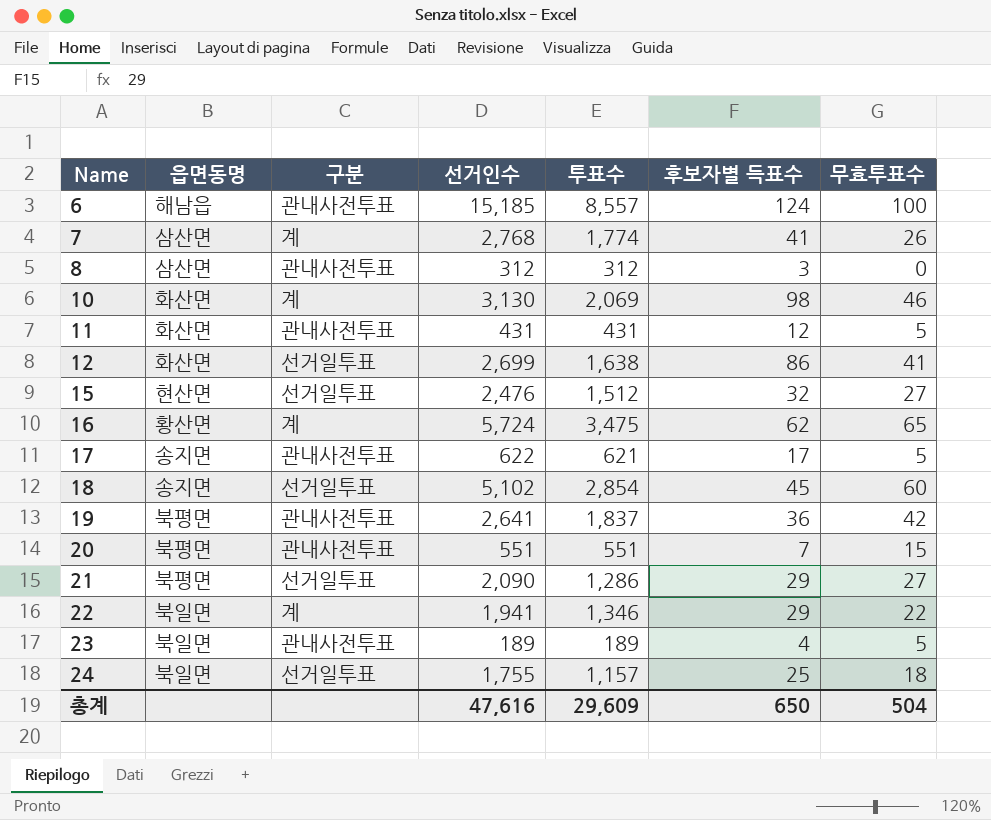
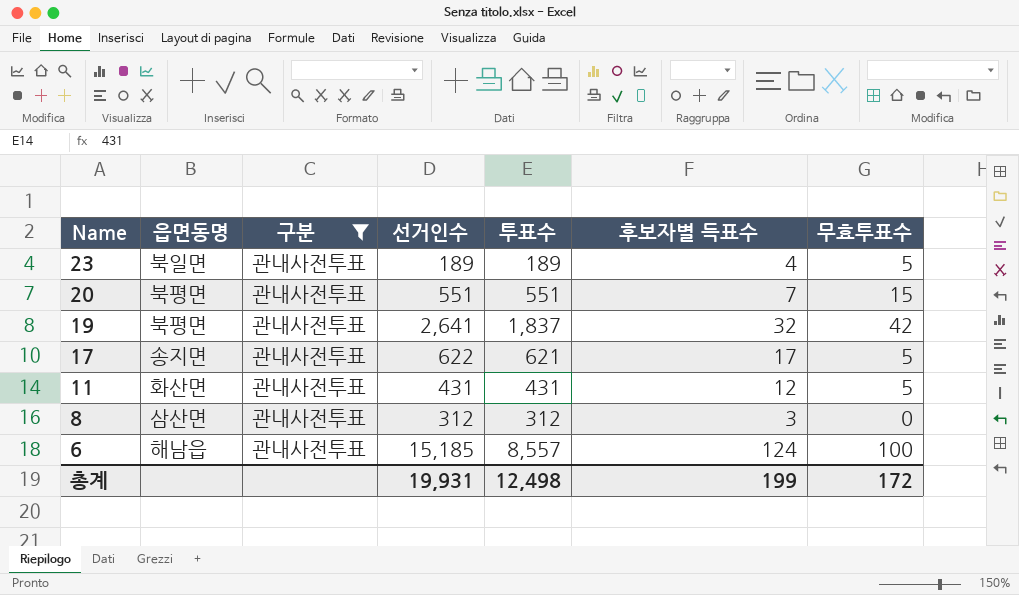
filter: none -> 구분 = 관내사전투표
row order: Name ascending -> Name descending
19 | 후보자별 득표수: 36 -> 32
총계 | 선거인수: 47,616 -> 19,931
총계 | 투표수: 29,609 -> 12,498
총계 | 후보자별 득표수: 650 -> 199
총계 | 무효투표수: 504 -> 172

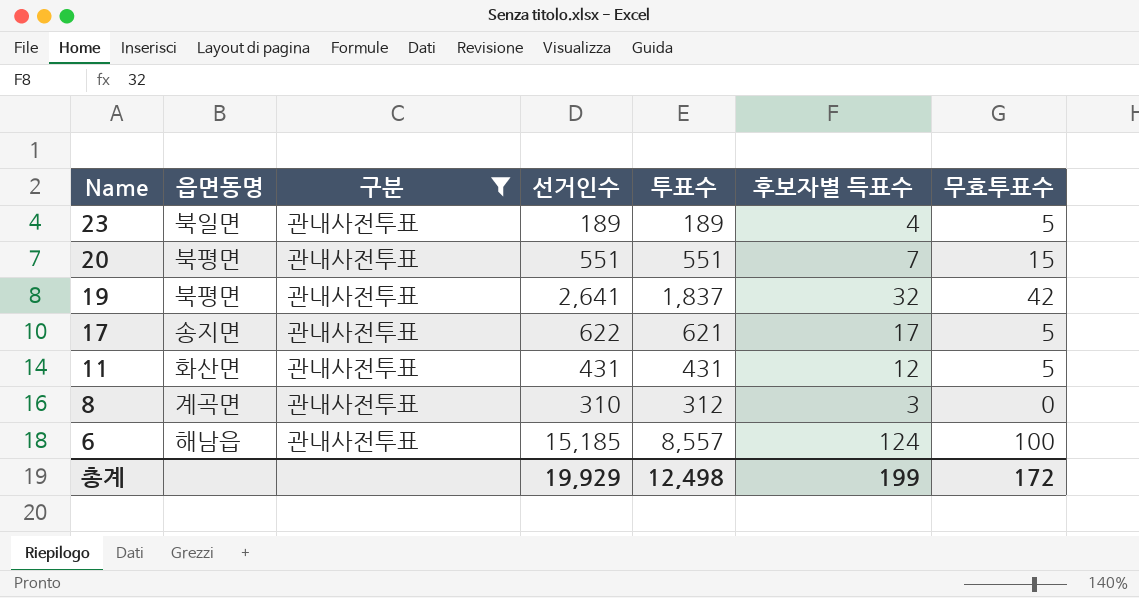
8 | 읍면동명: 삼산면 -> 계곡면
8 | 선거인수: 312 -> 310
총계 | 선거인수: 19,931 -> 19,929

